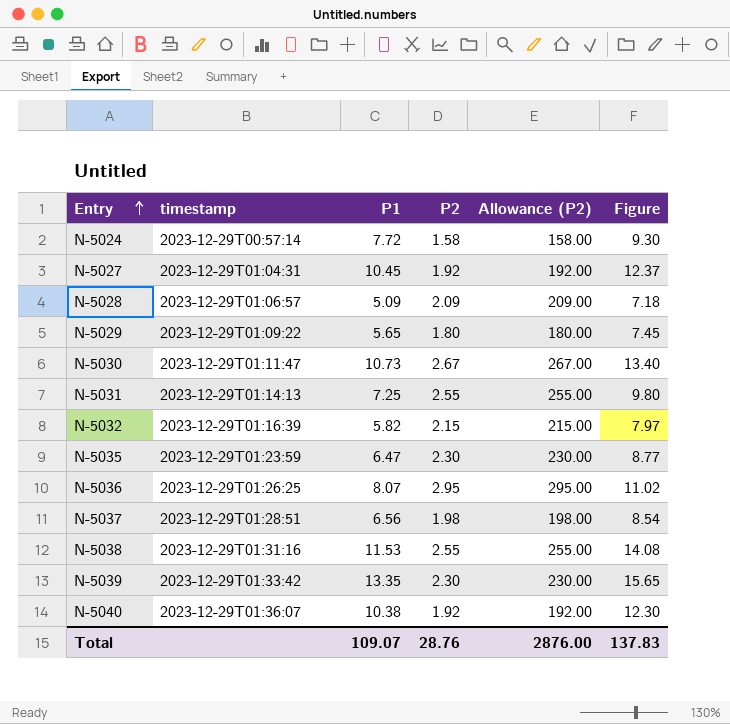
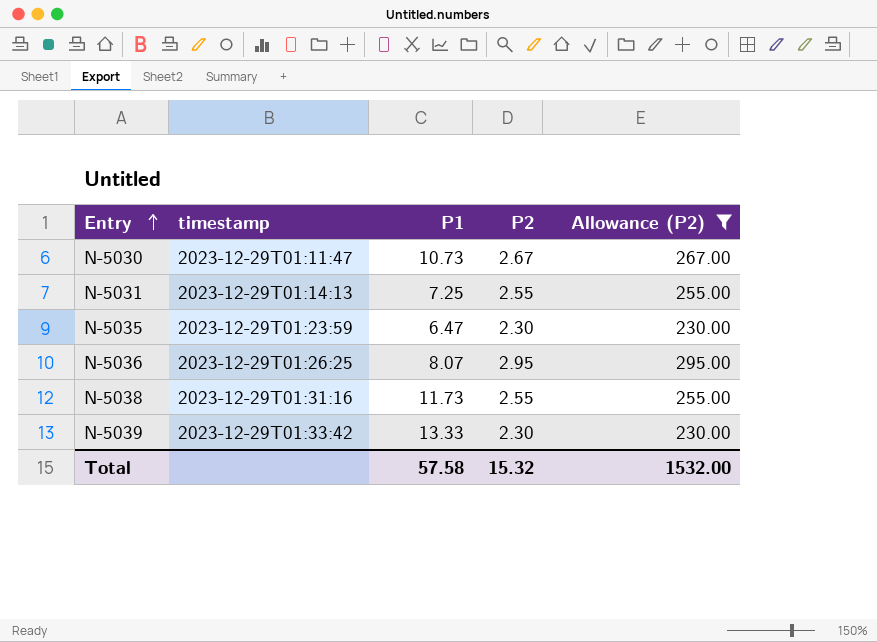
filter: none -> Allowance (P2) >= 230.00
column Figure | formula: [P1] + [P2] -> none
N-5038 | P1: 11.53 -> 11.73
N-5039 | P1: 13.35 -> 13.33
Total | P1: 109.07 -> 57.58
Total | P2: 28.76 -> 15.32
Total | Allowance (P2): 2876.00 -> 1532.00

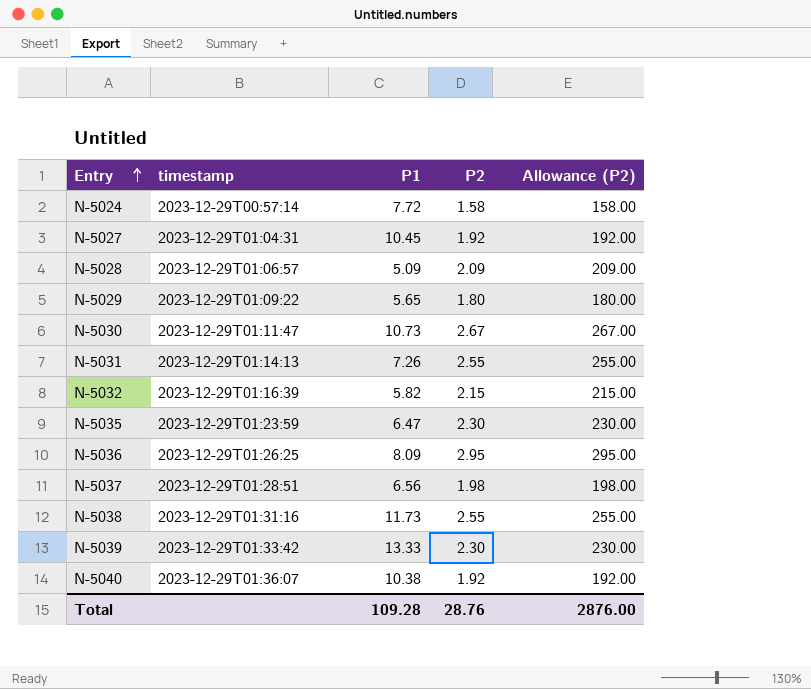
filter: Allowance (P2) >= 230.00 -> none
N-5031 | P1: 7.25 -> 7.26
N-5036 | P1: 8.07 -> 8.09
Total | P1: 57.58 -> 109.28
Total | P2: 15.32 -> 28.76
Total | Allowance (P2): 1532.00 -> 2876.00

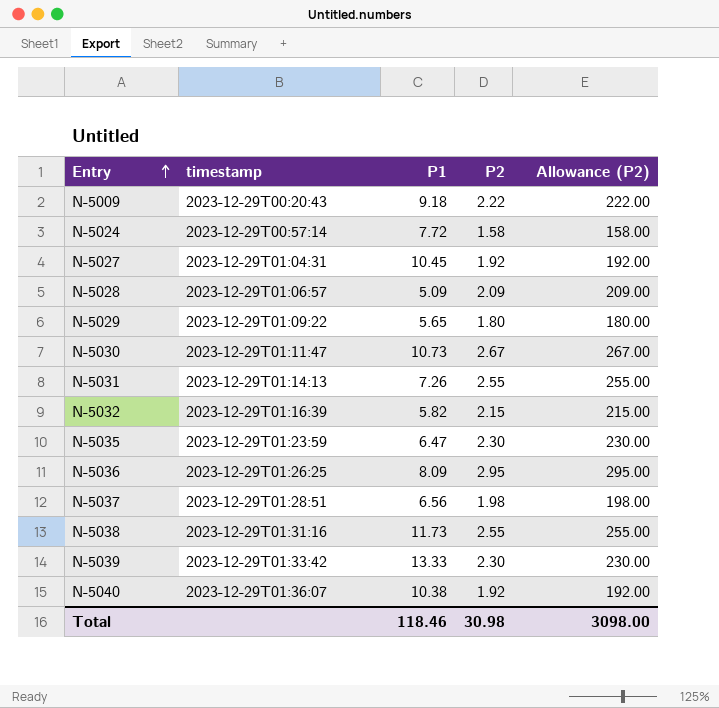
row N-5009: none -> 2023-12-29T00:20:43 | 9.18 | 2.22 | 222.00
Total | P1: 109.28 -> 118.46
Total | P2: 28.76 -> 30.98
Total | Allowance (P2): 2876.00 -> 3098.00

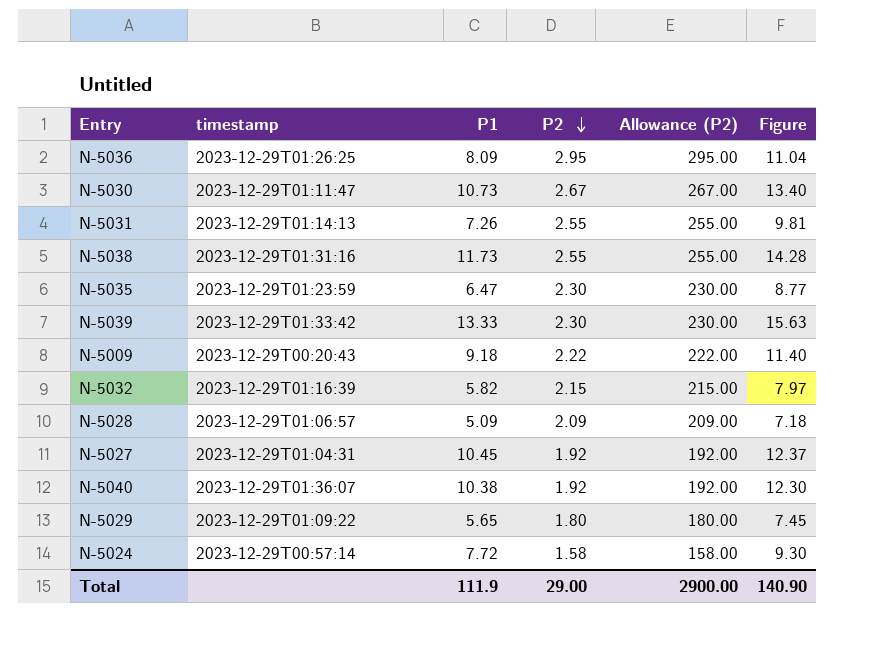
row order: Entry ascending -> P2 descending
column Figure | formula: none -> [P1] + [P2]
row N-5037: 2023-12-29T01:28:51 | 6.56 | 1.98 | 198.00 -> none
Total | P1: 118.46 -> 111.9
Total | P2: 30.98 -> 29.00
Total | Allowance (P2): 3098.00 -> 2900.00

